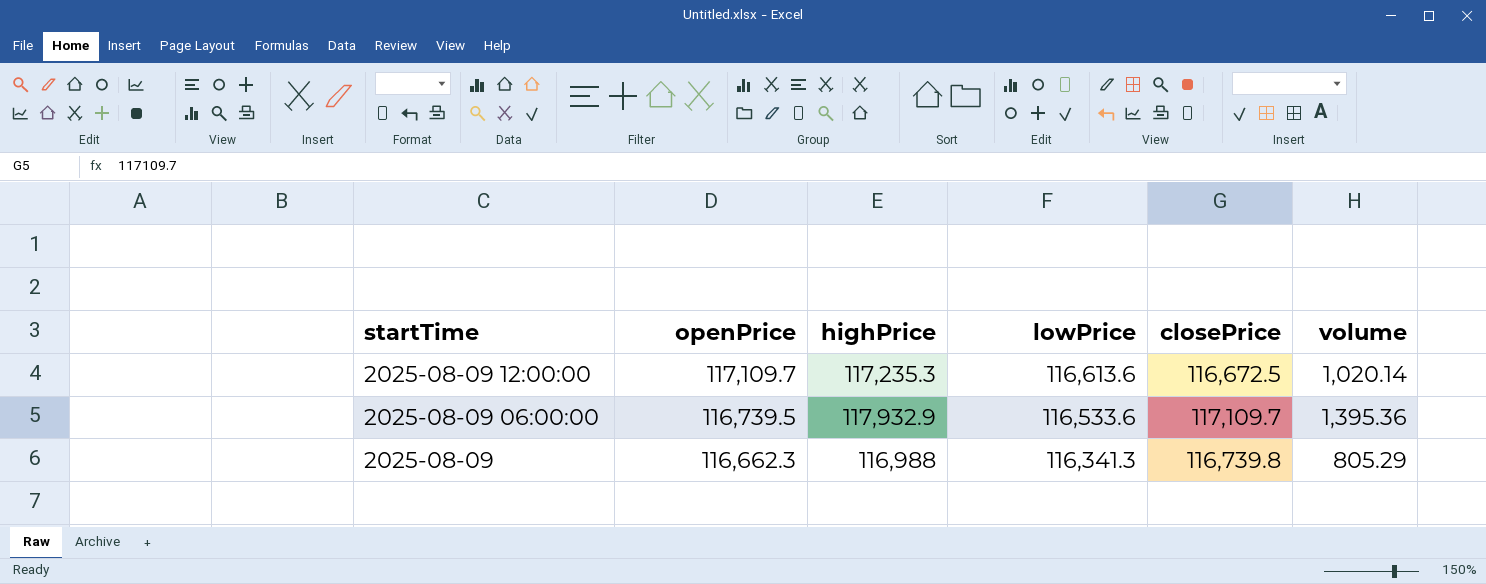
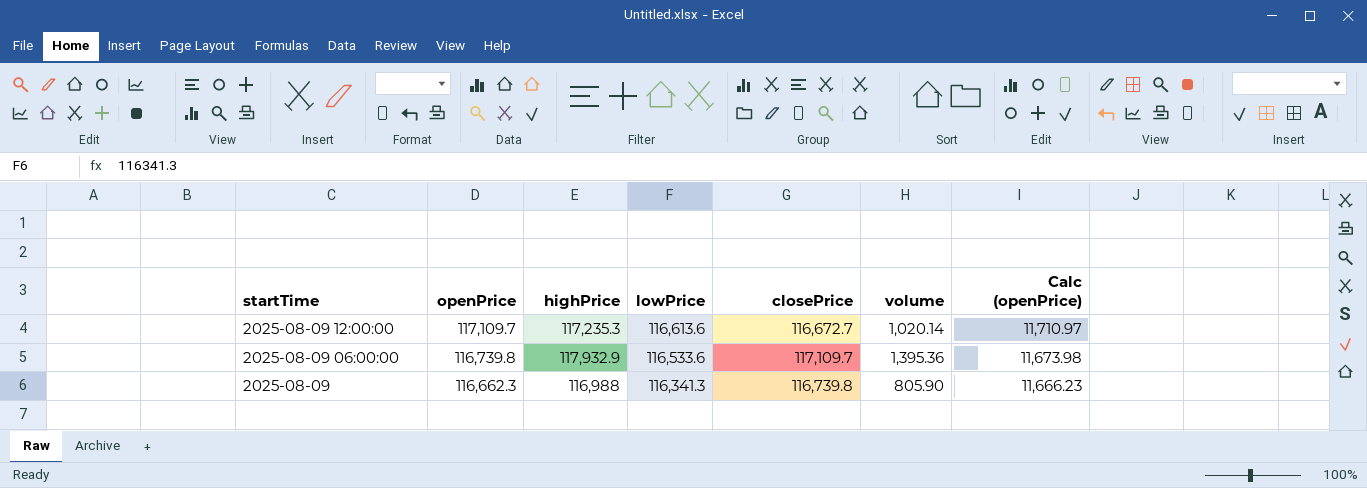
column Calc (openPrice) | formula: none -> [openPrice] * 0.1
2025-08-09 12:00:00 | closePrice: 116,672.5 -> 116,672.7
2025-08-09 06:00:00 | openPrice: 116,739.5 -> 116,739.8
2025-08-09 | volume: 805.29 -> 805.90

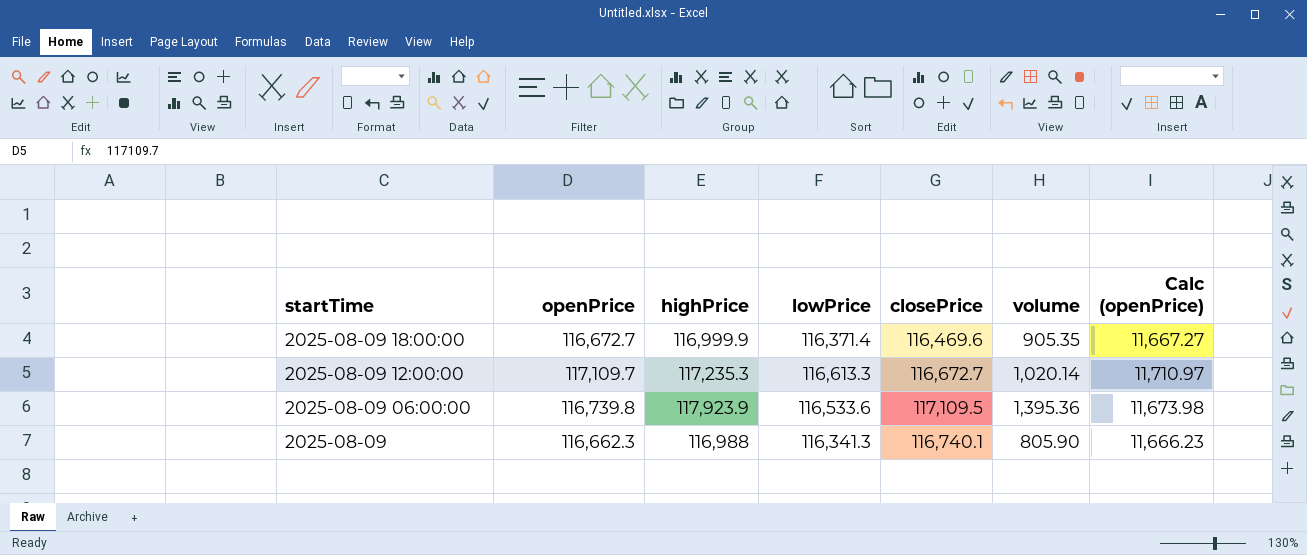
row 2025-08-09 18:00:00: none -> 116,672.7 | 116,999.9 | 116,371.4 | 116,469.6 | 905.35 | 11,667.27
2025-08-09 12:00:00 | lowPrice: 116,613.6 -> 116,613.3
2025-08-09 06:00:00 | highPrice: 117,932.9 -> 117,923.9
2025-08-09 06:00:00 | closePrice: 117,109.7 -> 117,109.5
2025-08-09 | closePrice: 116,739.8 -> 116,740.1

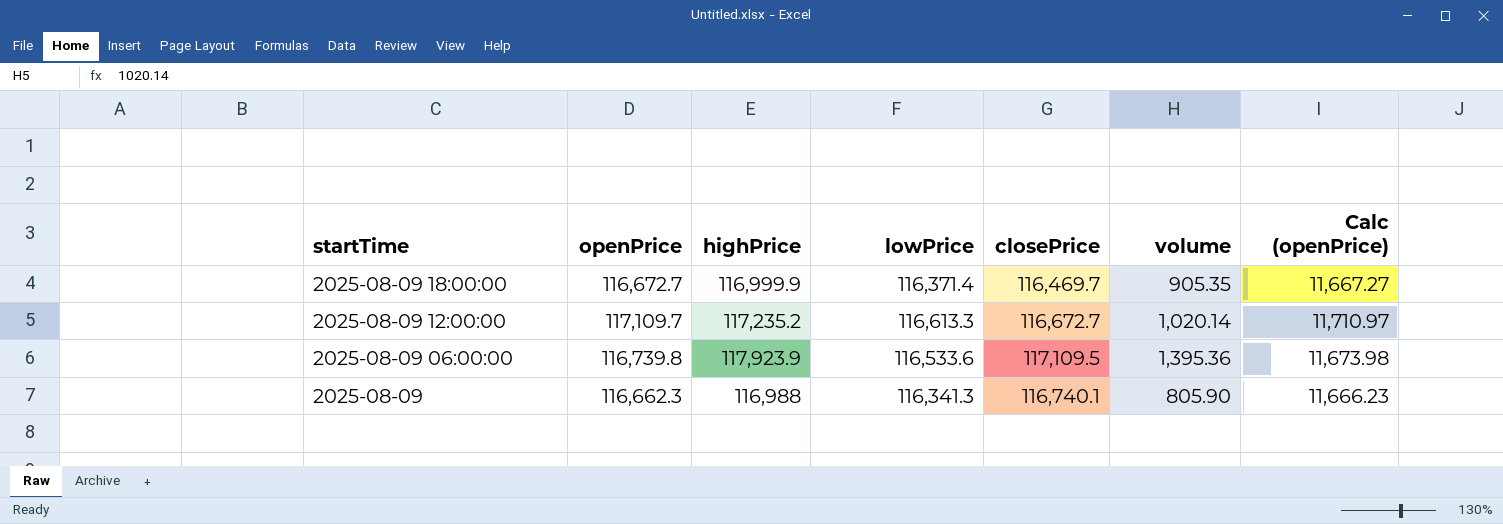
2025-08-09 18:00:00 | closePrice: 116,469.6 -> 116,469.7
2025-08-09 12:00:00 | highPrice: 117,235.3 -> 117,235.2

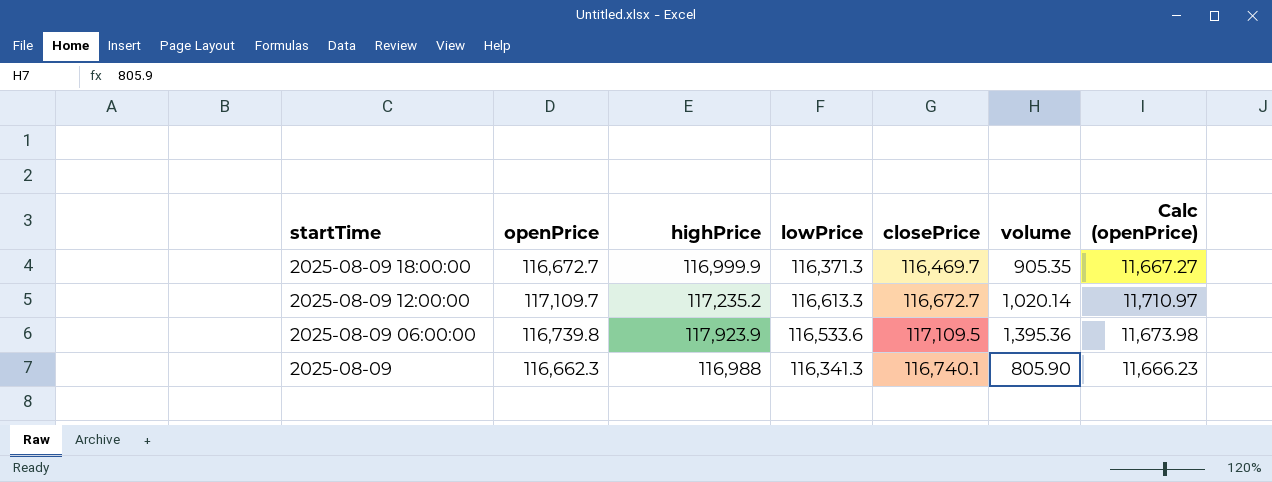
2025-08-09 18:00:00 | lowPrice: 116,371.4 -> 116,371.3

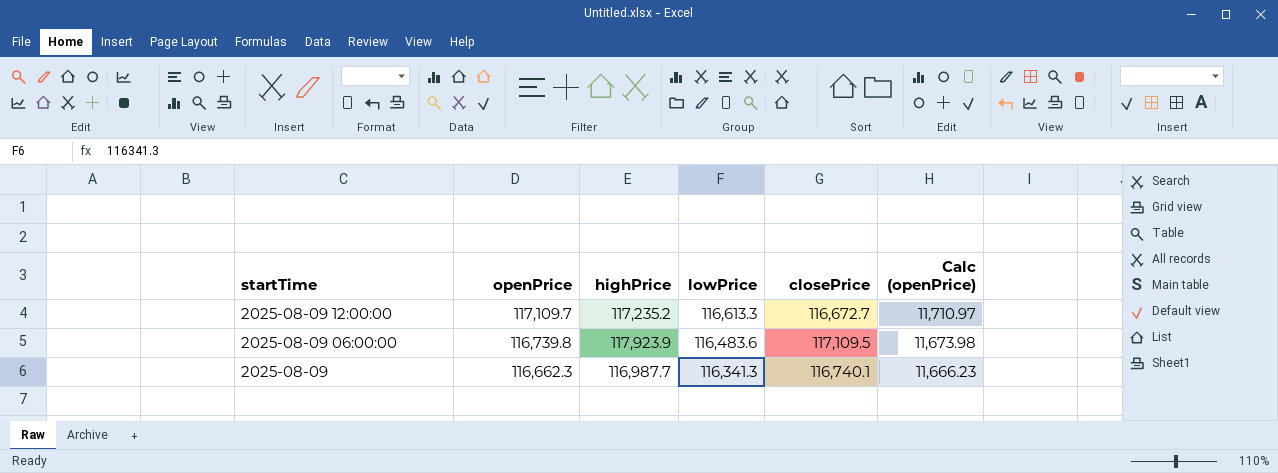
column volume | position: 6 -> none
row 2025-08-09 18:00:00: 116,672.7 | 116,999.9 | 116,371.3 | 116,469.7 | 905.35 | 11,667.27 -> none
2025-08-09 06:00:00 | lowPrice: 116,533.6 -> 116,483.6
2025-08-09 | highPrice: 116,988 -> 116,987.7

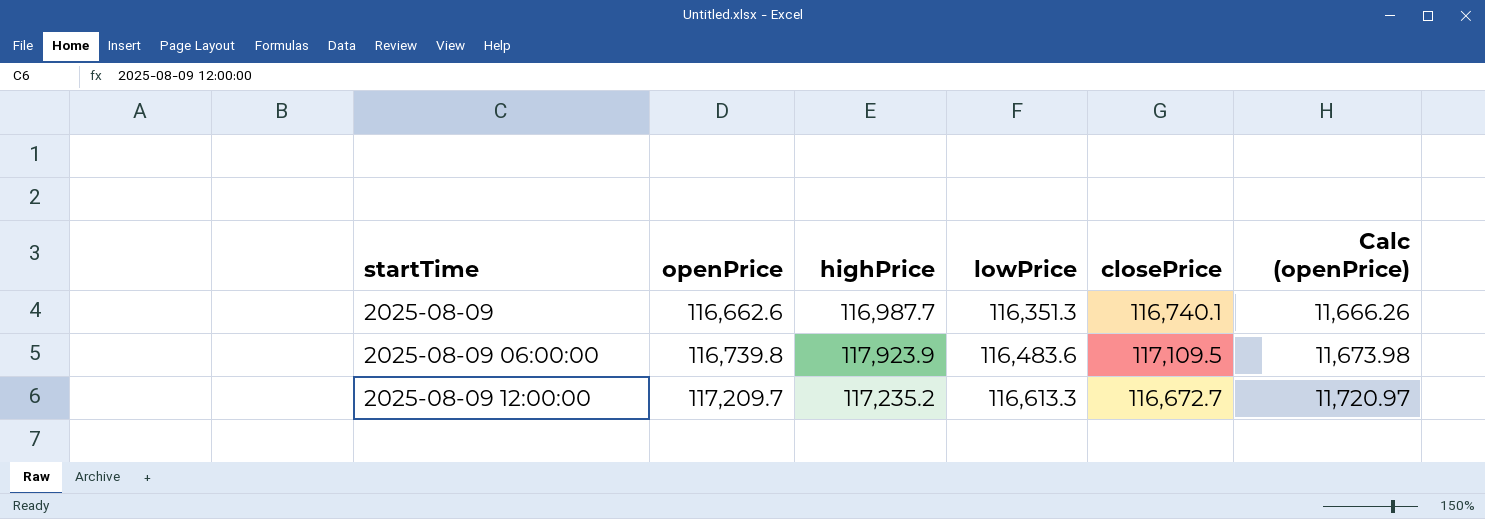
row order: startTime descending -> startTime ascending
2025-08-09 | openPrice: 116,662.3 -> 116,662.6
2025-08-09 | lowPrice: 116,341.3 -> 116,351.3
2025-08-09 | Calc (openPrice): 11,666.23 -> 11,666.26
2025-08-09 12:00:00 | openPrice: 117,109.7 -> 117,209.7
2025-08-09 12:00:00 | Calc (openPrice): 11,710.97 -> 11,720.97

